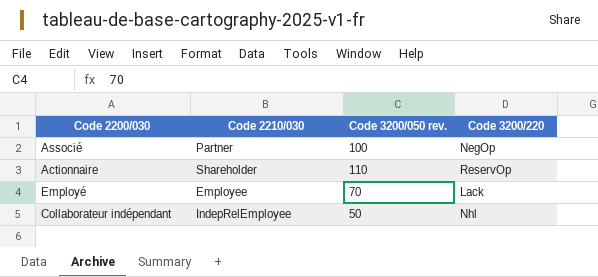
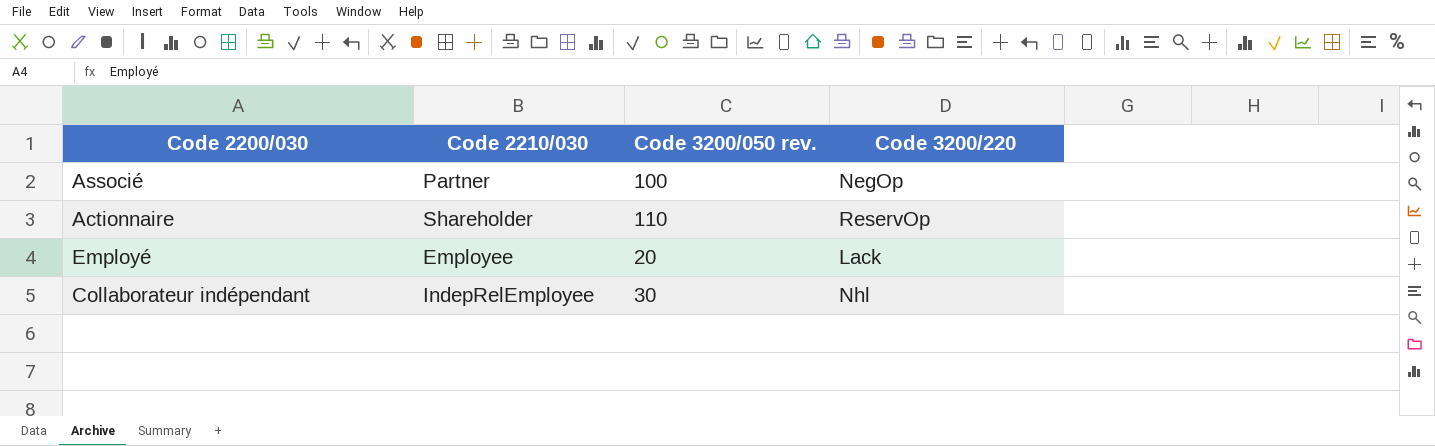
Employé | Code 3200/050 rev.: 70 -> 20
Collaborateur indépendant | Code 3200/050 rev.: 50 -> 30

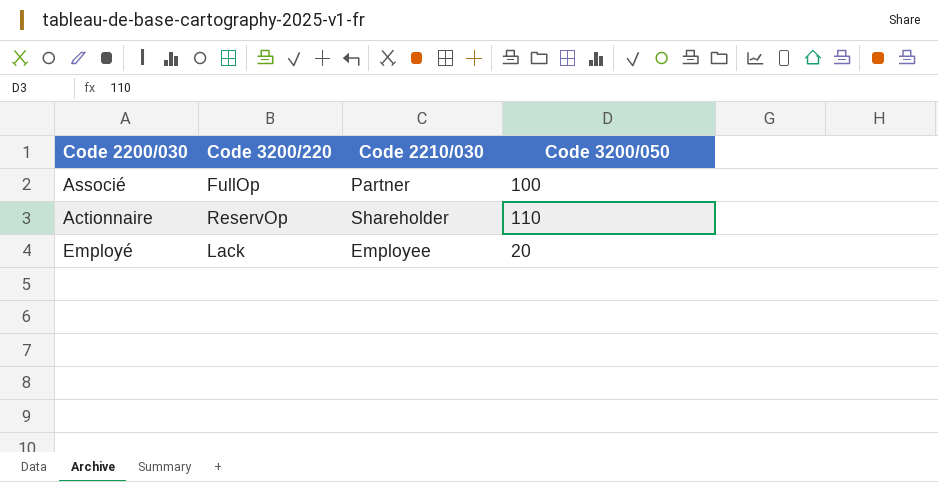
column Code 3200/220 | position: 4 -> 2
column name: Code 3200/050 rev. -> Code 3200/050
row Collaborateur indépendant: IndepRelEmployee | 30 | Nhl -> none
Associé | Code 3200/220: NegOp -> FullOp

